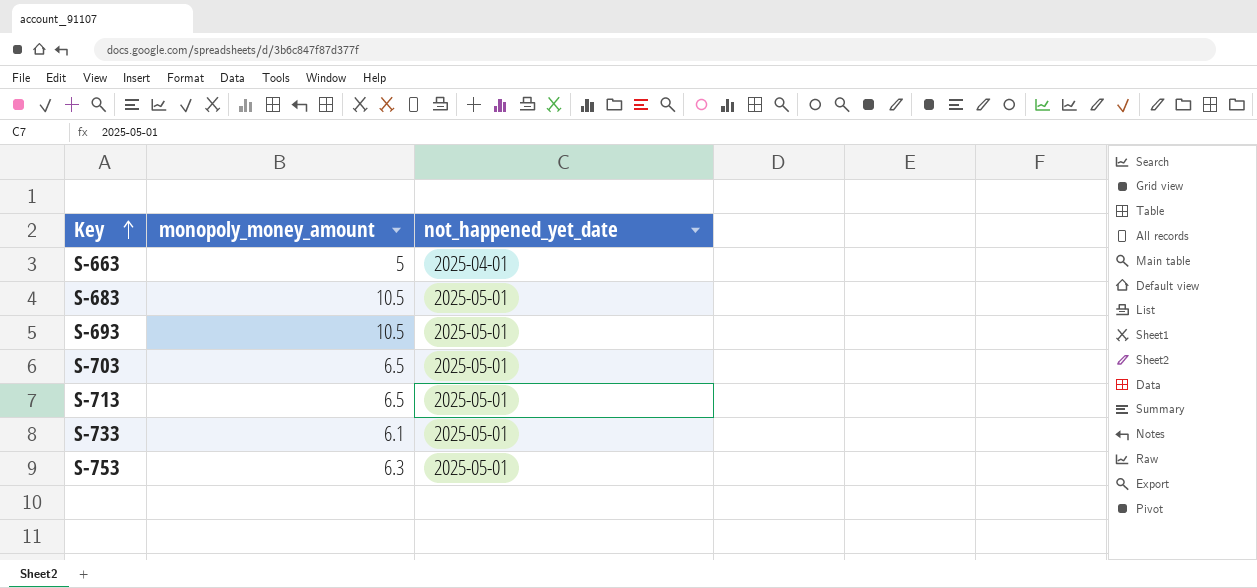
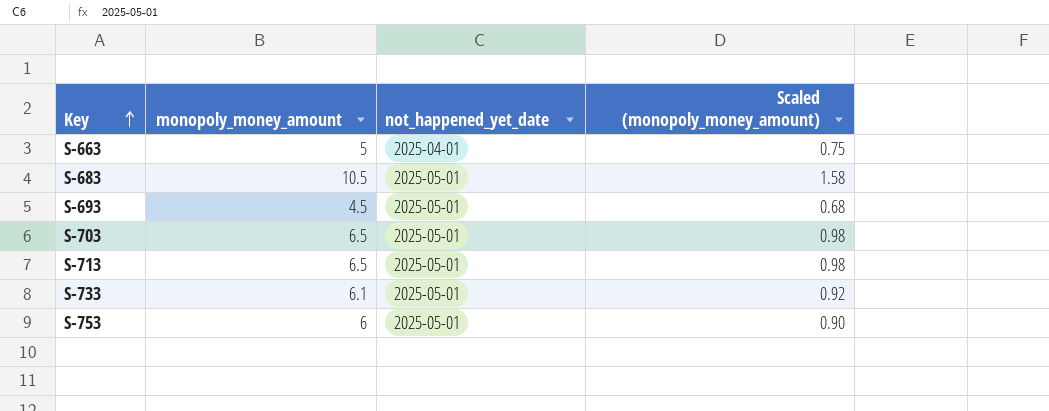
column Scaled (monopoly_money_amount) | formula: none -> [monopoly_money_amount] * 0.15
S-693 | monopoly_money_amount: 10.5 -> 4.5
S-753 | monopoly_money_amount: 6.3 -> 6

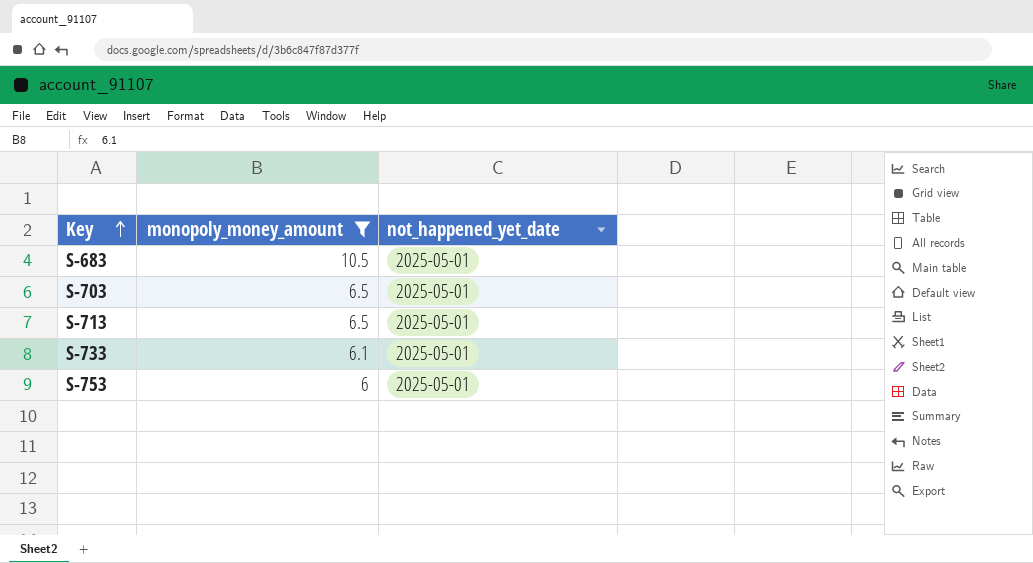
filter: none -> monopoly_money_amount >= 6
column Scaled (monopoly_money_amount) | formula: [monopoly_money_amount] * 0.15 -> none

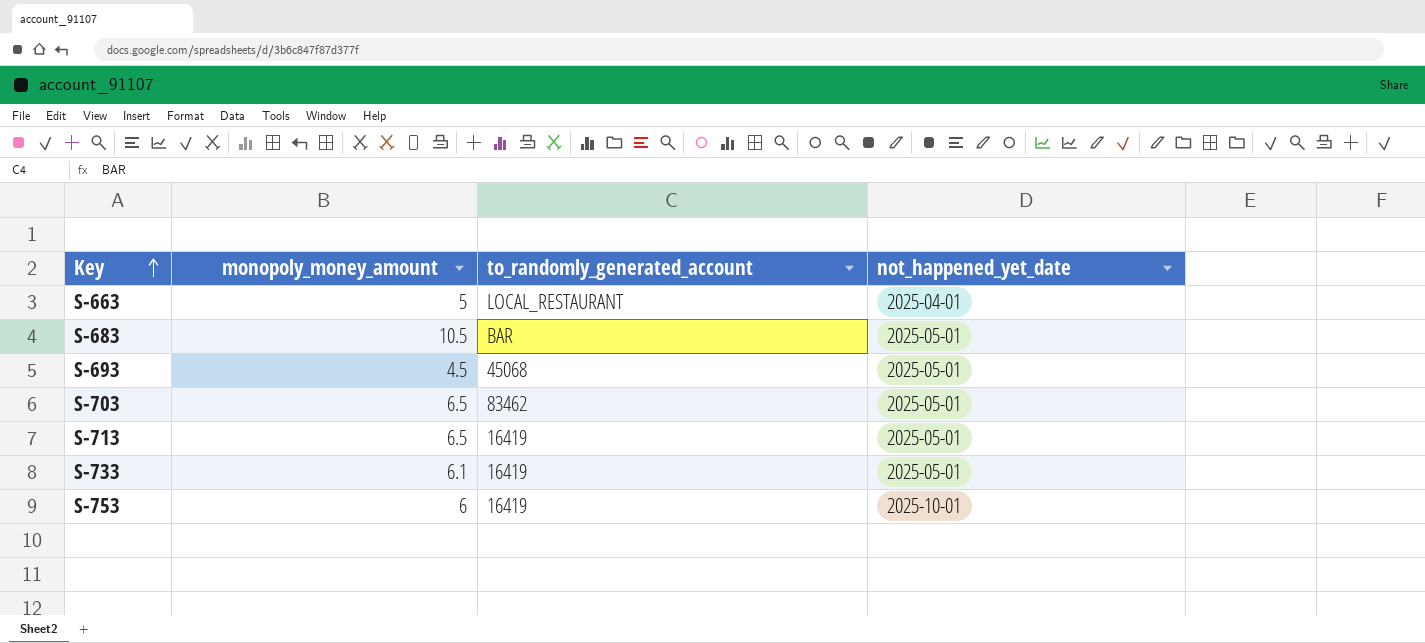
filter: monopoly_money_amount >= 6 -> none
column to_randomly_generated_account | position: none -> 3
S-753 | not_happened_yet_date: 2025-05-01 -> 2025-10-01

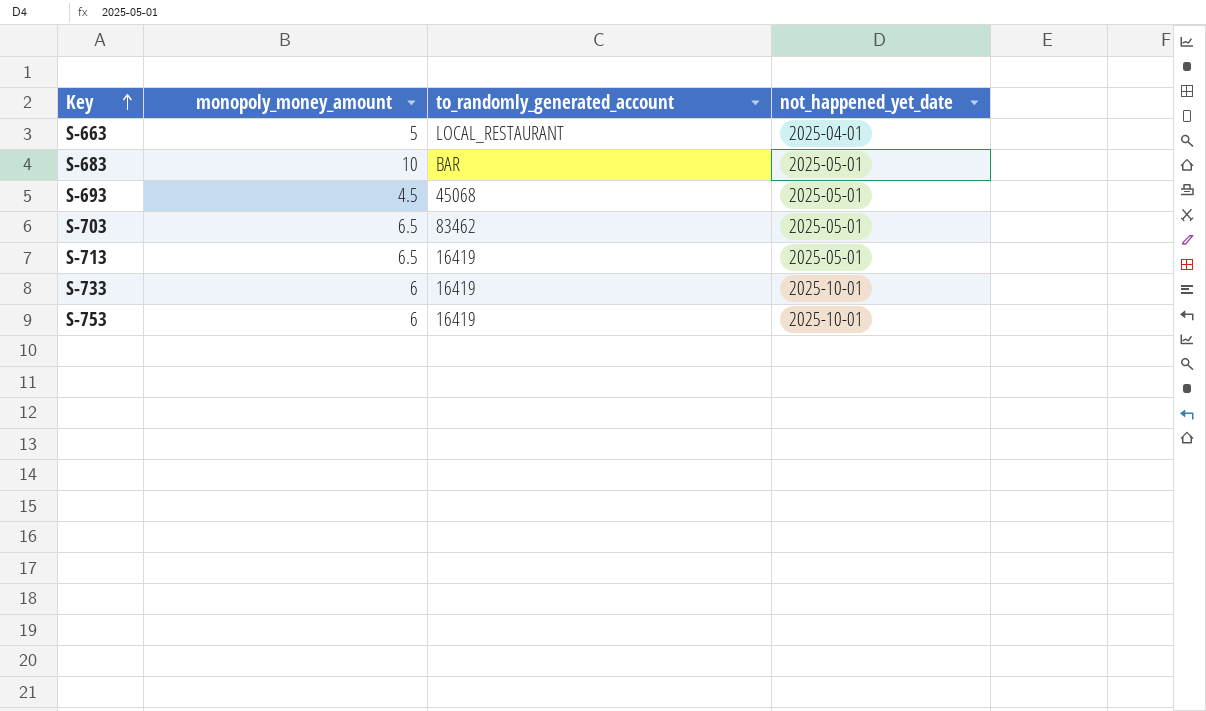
S-683 | monopoly_money_amount: 10.5 -> 10
S-733 | monopoly_money_amount: 6.1 -> 6
S-733 | not_happened_yet_date: 2025-05-01 -> 2025-10-01

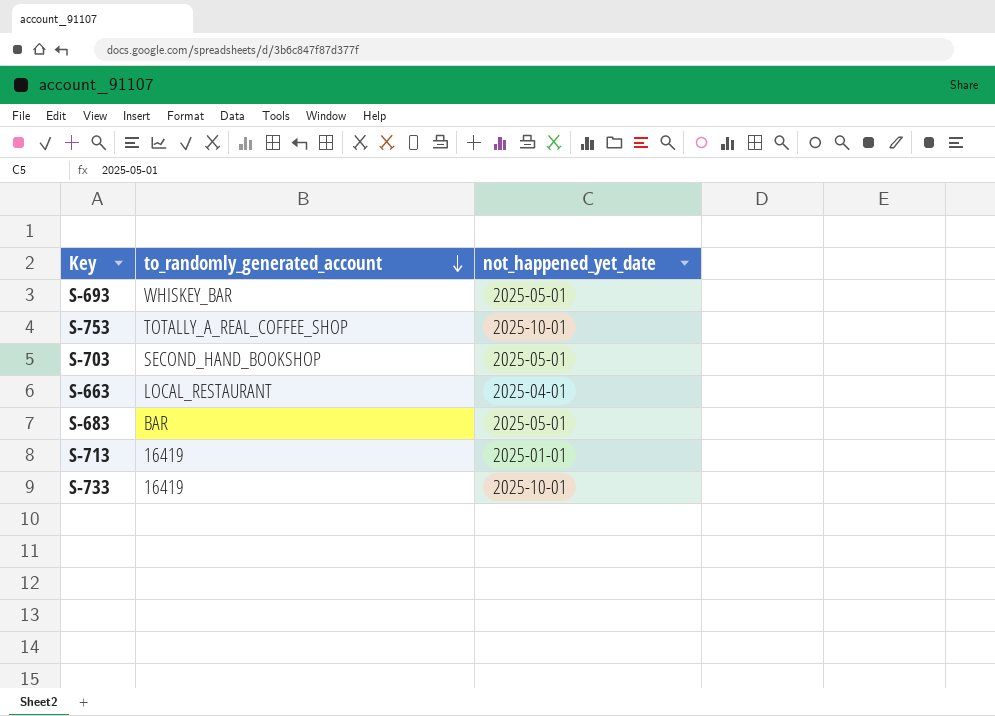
row order: Key ascending -> to_randomly_generated_account descending
column monopoly_money_amount | position: 2 -> none
S-693 | to_randomly_generated_account: 45068 -> WHISKEY_BAR
S-753 | to_randomly_generated_account: 16419 -> TOTALLY_A_REAL_COFFEE_SHOP
S-703 | to_randomly_generated_account: 83462 -> SECOND_HAND_BOOKSHOP
S-713 | not_happened_yet_date: 2025-05-01 -> 2025-01-01

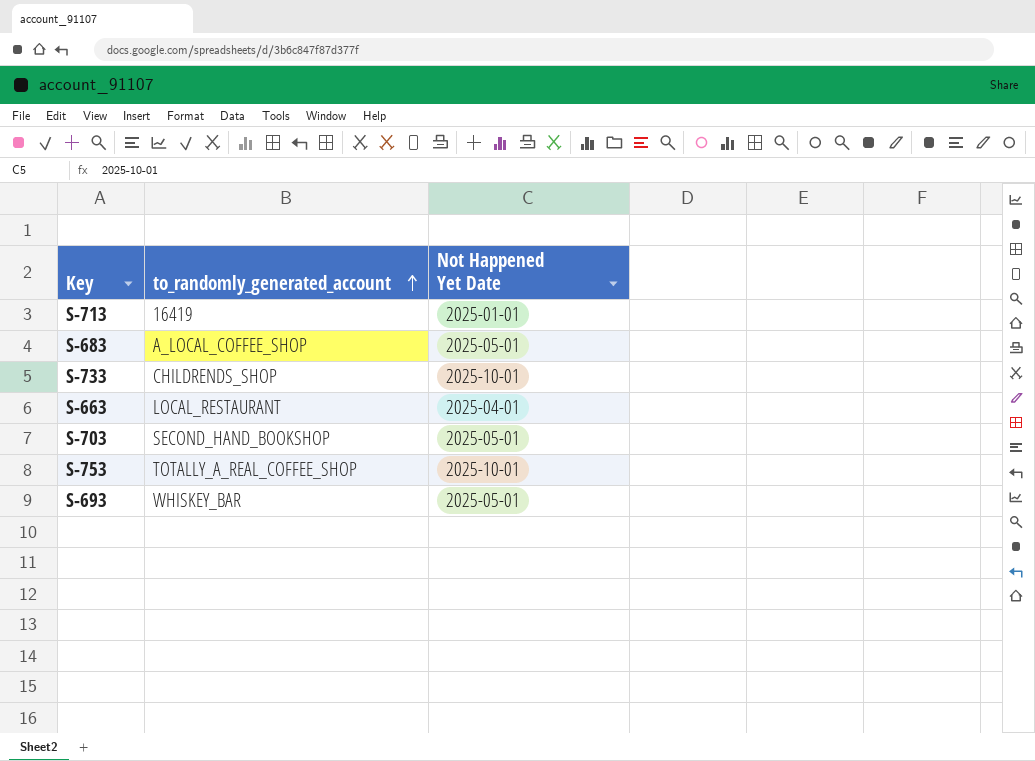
row order: to_randomly_generated_account descending -> to_randomly_generated_account ascending
column name: not_happened_yet_date -> Not Happened Yet Date
S-683 | to_randomly_generated_account: BAR -> A_LOCAL_COFFEE_SHOP
S-733 | to_randomly_generated_account: 16419 -> CHILDRENDS_SHOP

